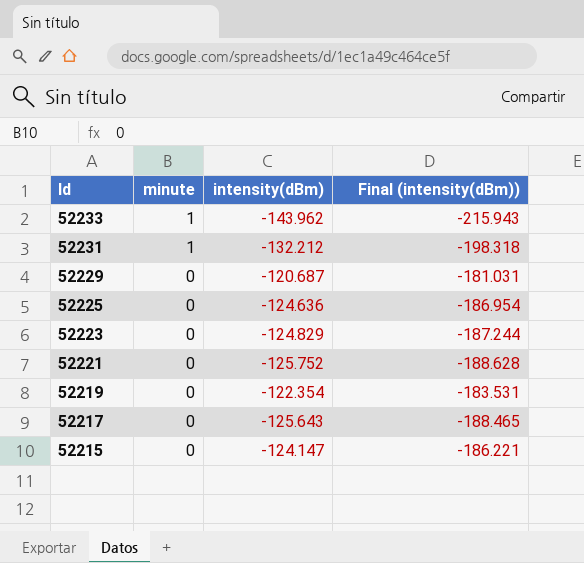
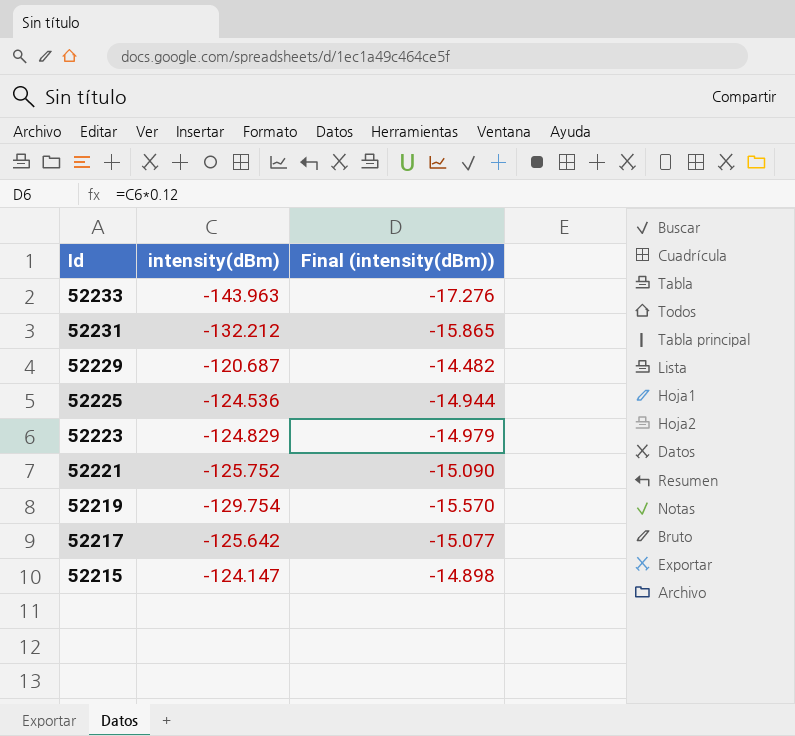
column minute | position: 2 -> none
column Final (intensity(dBm)) | formula: [intensity(dBm)] * 1.5 -> [intensity(dBm)] * 0.12
52233 | intensity(dBm): -143.962 -> -143.963
52225 | intensity(dBm): -124.636 -> -124.536
52219 | intensity(dBm): -122.354 -> -129.754
52217 | intensity(dBm): -125.643 -> -125.642

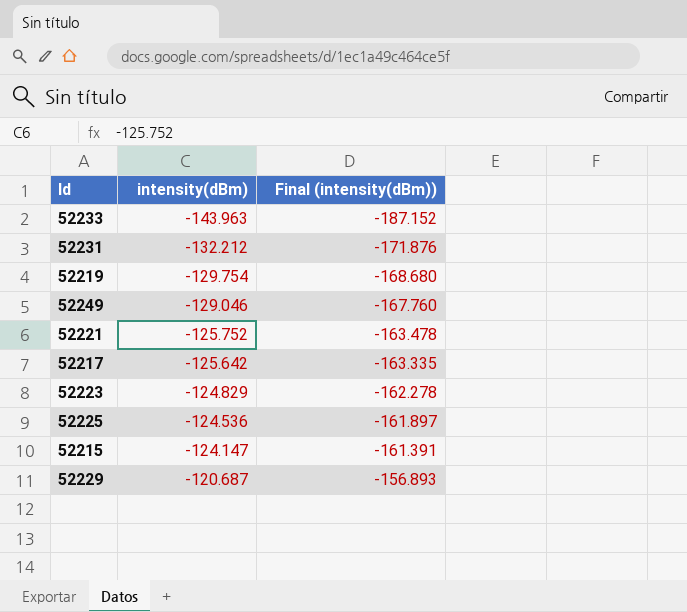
row order: Id descending -> intensity(dBm) ascending
column Final (intensity(dBm)) | formula: [intensity(dBm)] * 0.12 -> [intensity(dBm)] * 1.3
row 52249: none -> -129.046 | -167.760

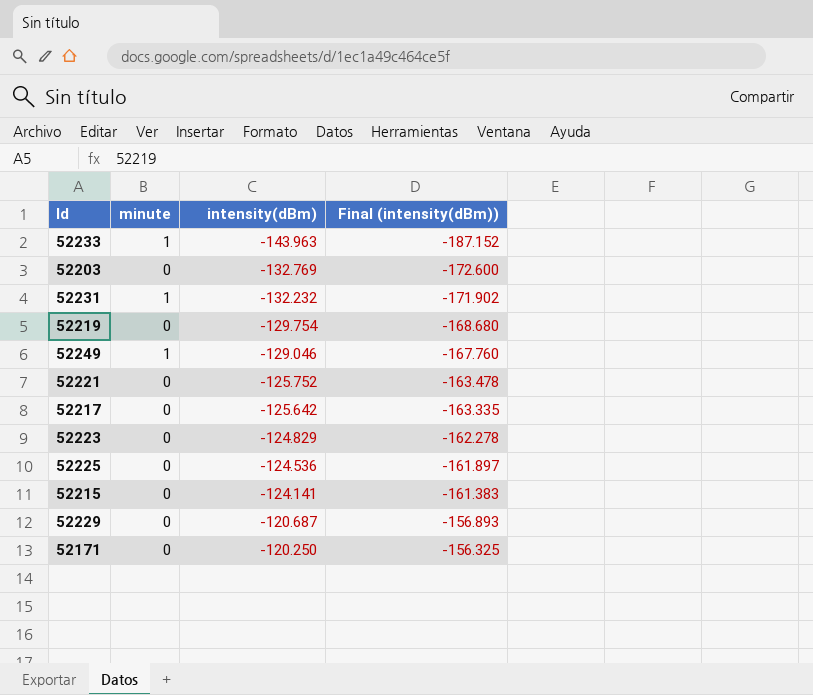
column minute | position: none -> 2
row 52203: none -> 0 | -132.769 | -172.600
52231 | intensity(dBm): -132.212 -> -132.232
52231 | Final (intensity(dBm)): -171.876 -> -171.902
52215 | intensity(dBm): -124.147 -> -124.141
52215 | Final (intensity(dBm)): -161.391 -> -161.383
row 52171: none -> 0 | -120.250 | -156.325

